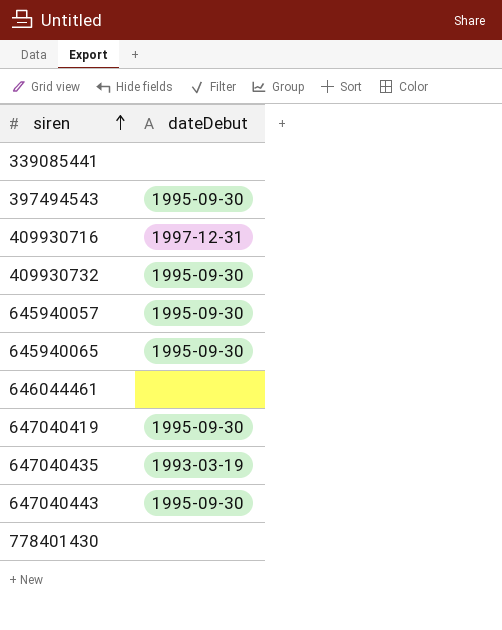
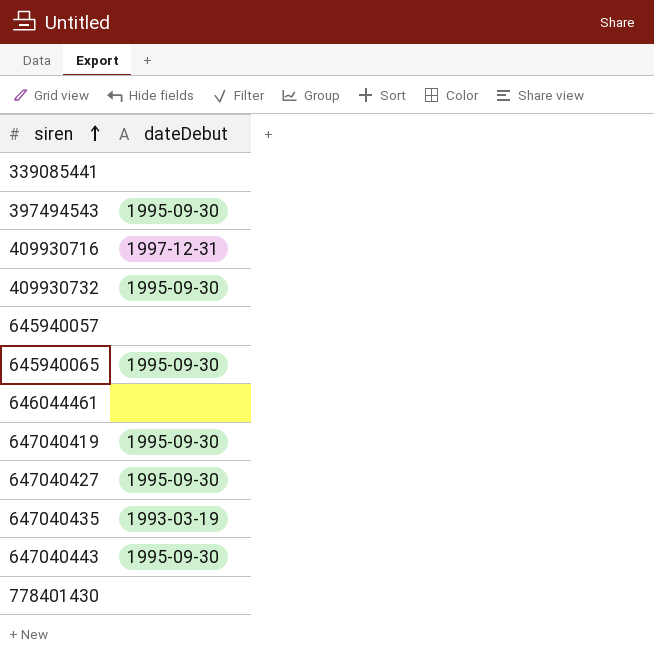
645940057 | dateDebut: 1995-09-30 -> none
row 647040427: none -> 1995-09-30

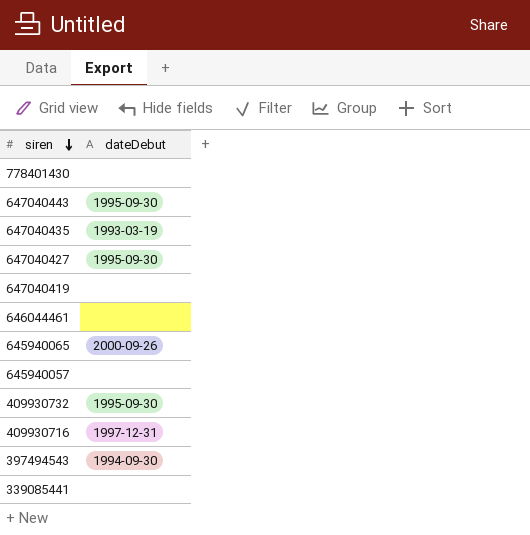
row order: siren ascending -> siren descending
647040419 | dateDebut: 1995-09-30 -> none
645940065 | dateDebut: 1995-09-30 -> 2000-09-26
397494543 | dateDebut: 1995-09-30 -> 1994-09-30

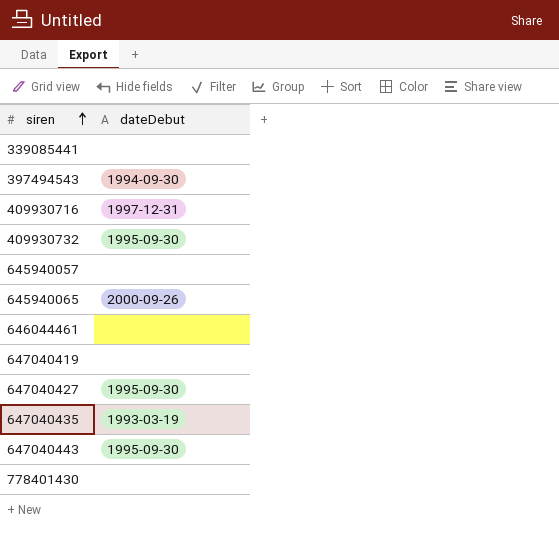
row order: siren descending -> siren ascending

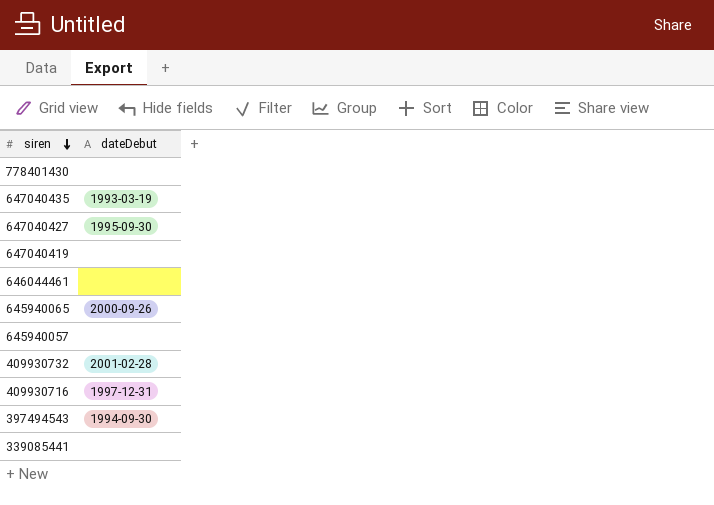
row order: siren ascending -> siren descending
row 647040443: 1995-09-30 -> none
409930732 | dateDebut: 1995-09-30 -> 2001-02-28

